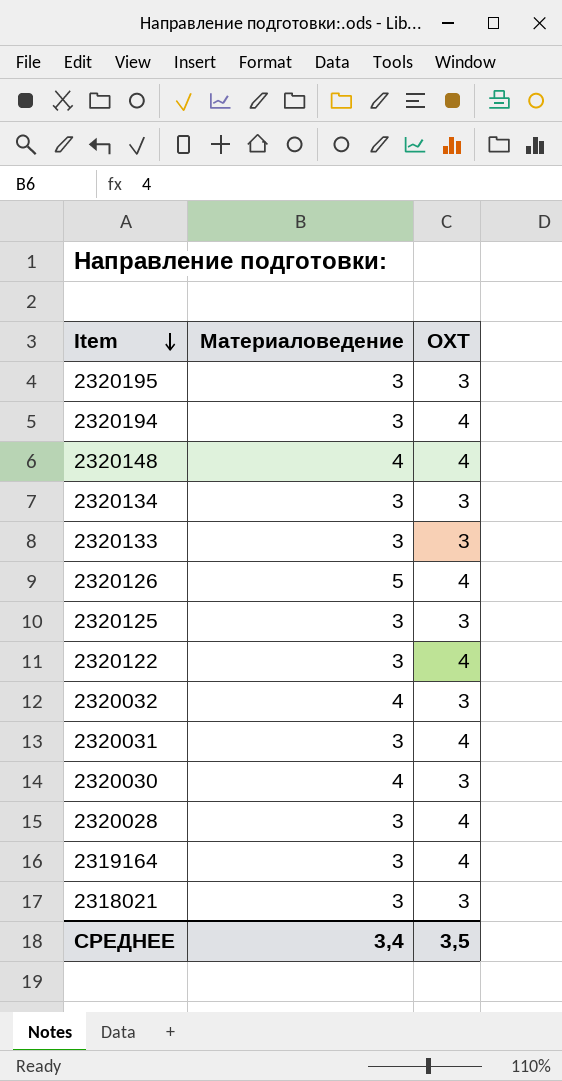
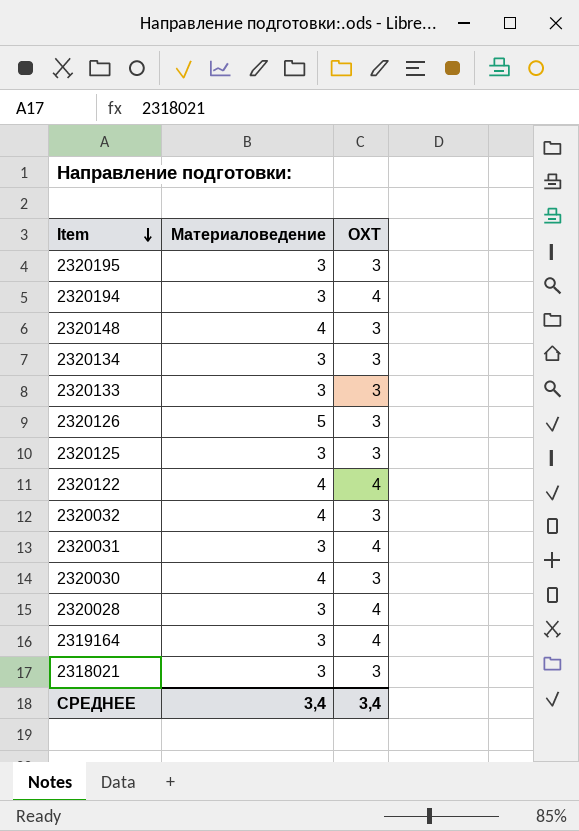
2320148 | ОХТ: 4 -> 3
2320126 | ОХТ: 4 -> 3
2320122 | Материаловедение: 3 -> 4
СРЕДНЕЕ | ОХТ: 3,5 -> 3,4

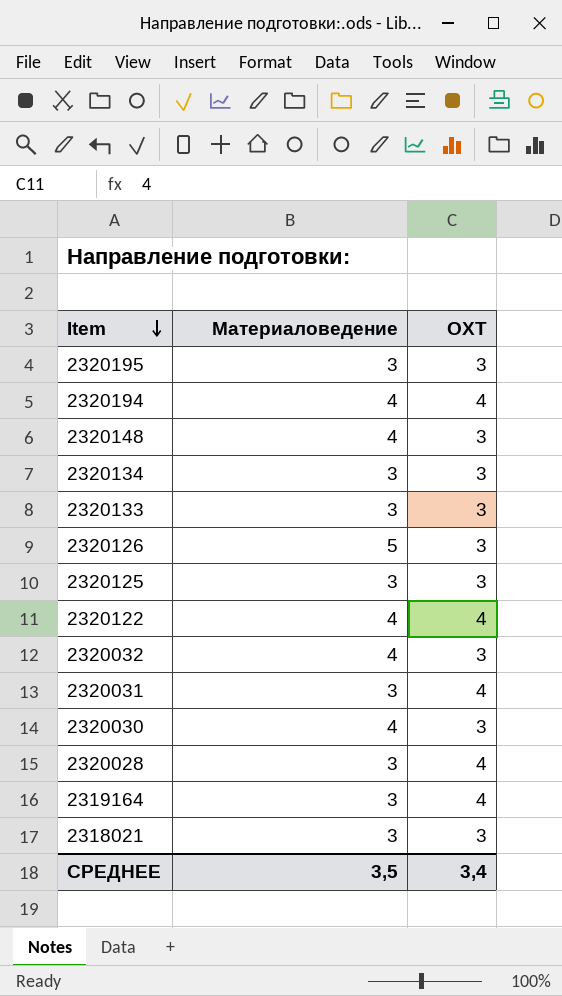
2320194 | Материаловедение: 3 -> 4
СРЕДНЕЕ | Материаловедение: 3,4 -> 3,5

